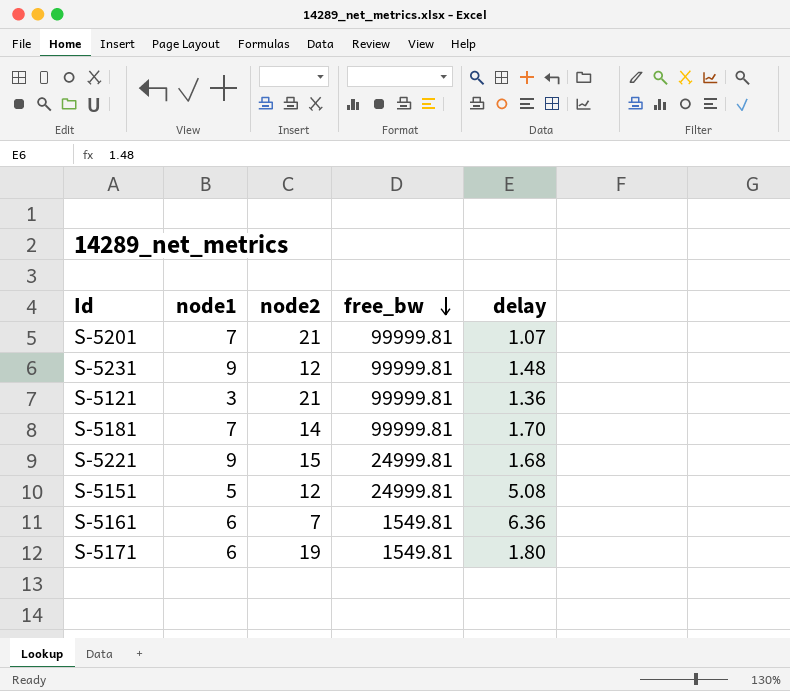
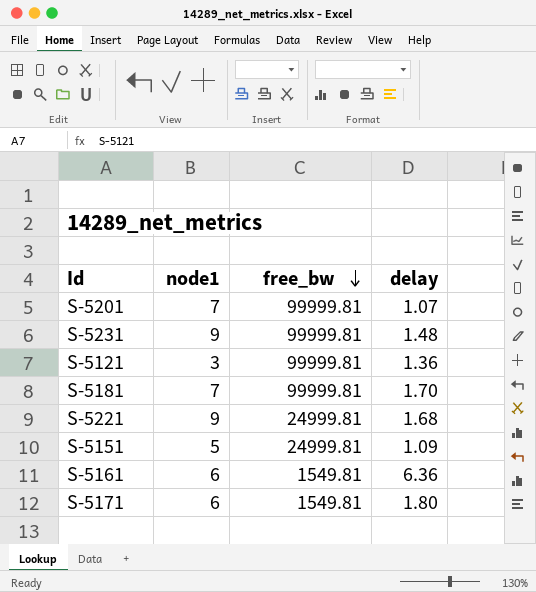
column node2 | position: 3 -> none
S-5151 | delay: 5.08 -> 1.09

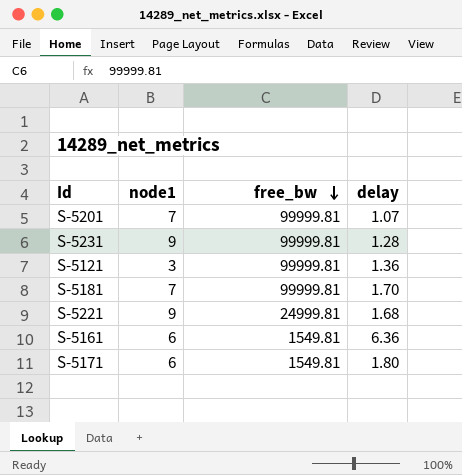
row S-5151: 5 | 24999.81 | 1.09 -> none
S-5231 | delay: 1.48 -> 1.28

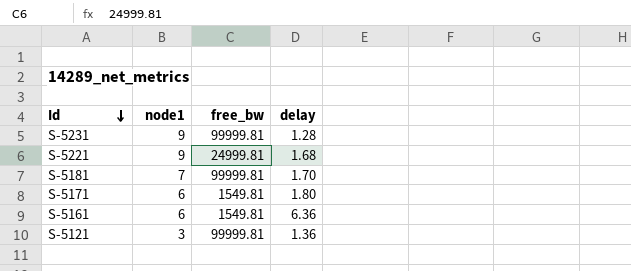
row order: free_bw descending -> Id descending
row S-5201: 7 | 99999.81 | 1.07 -> none

